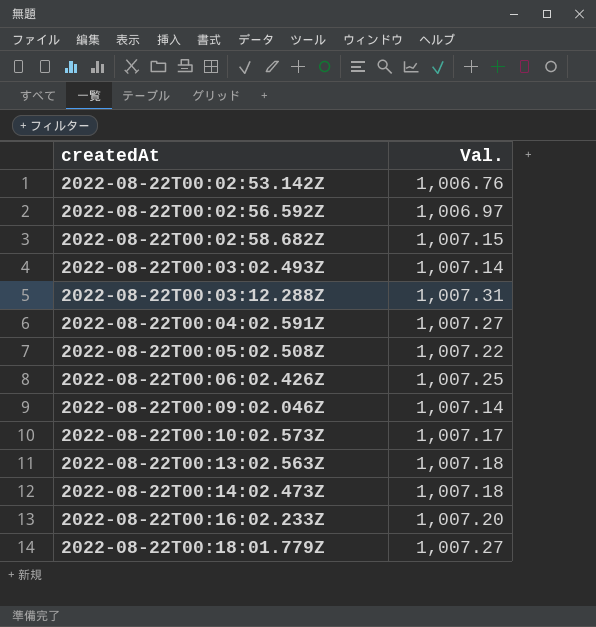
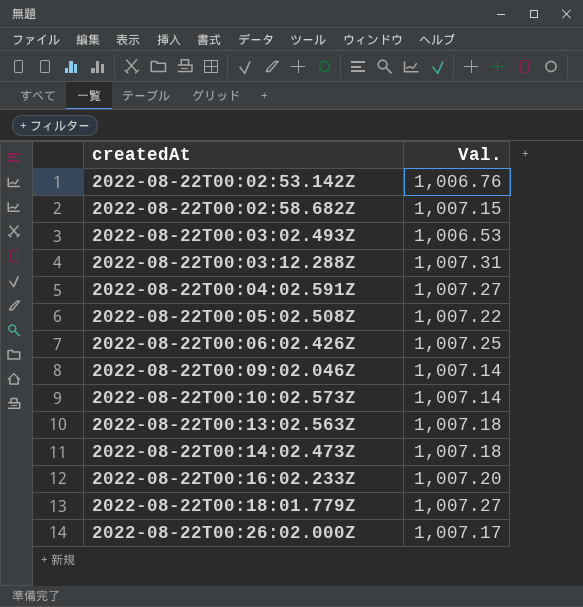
row 2022-08-22T00:02:56.592Z: 1,006.97 -> none
2022-08-22T00:03:02.493Z | Val.: 1,007.14 -> 1,006.53
2022-08-22T00:10:02.573Z | Val.: 1,007.17 -> 1,007.14
row 2022-08-22T00:26:02.000Z: none -> 1,007.17

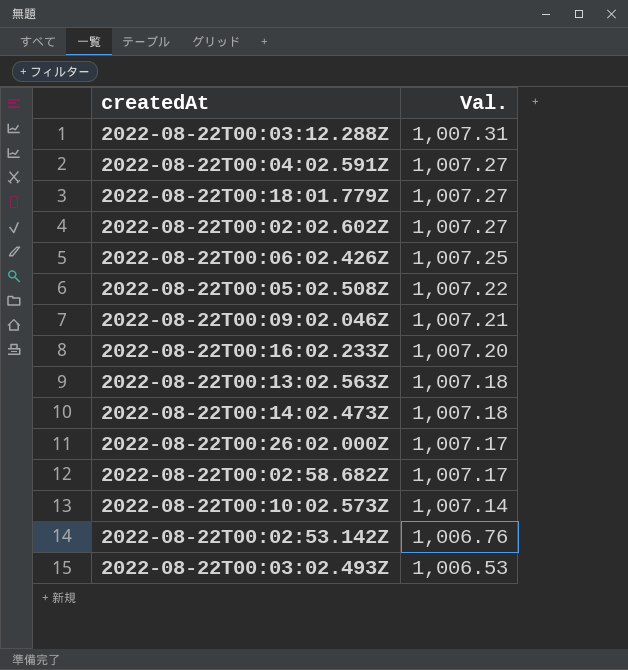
row order: createdAt ascending -> Val. descending
row 2022-08-22T00:02:02.602Z: none -> 1,007.27
2022-08-22T00:09:02.046Z | Val.: 1,007.14 -> 1,007.21
2022-08-22T00:02:58.682Z | Val.: 1,007.15 -> 1,007.17

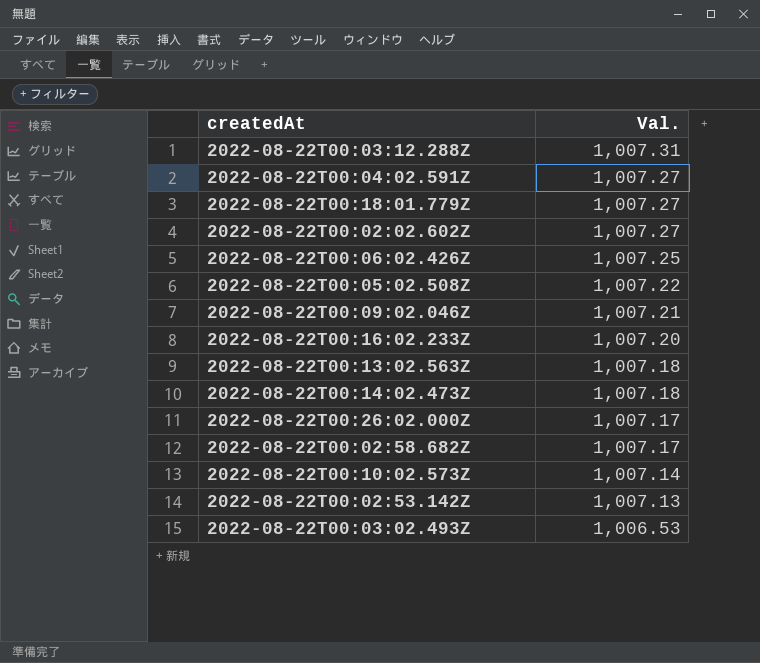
2022-08-22T00:02:53.142Z | Val.: 1,006.76 -> 1,007.13

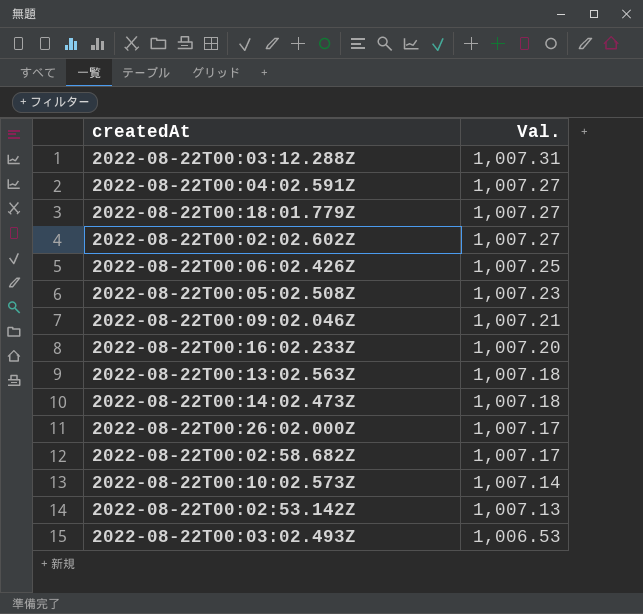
2022-08-22T00:05:02.508Z | Val.: 1,007.22 -> 1,007.23

